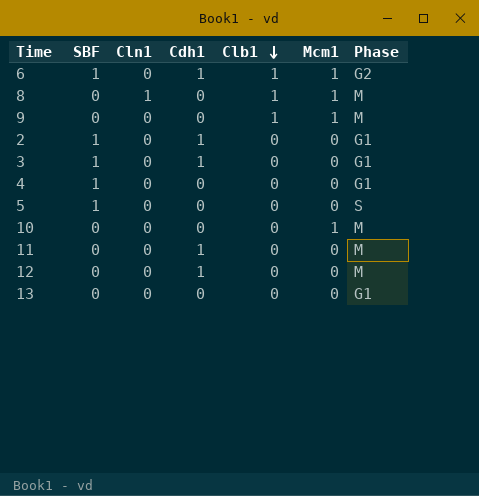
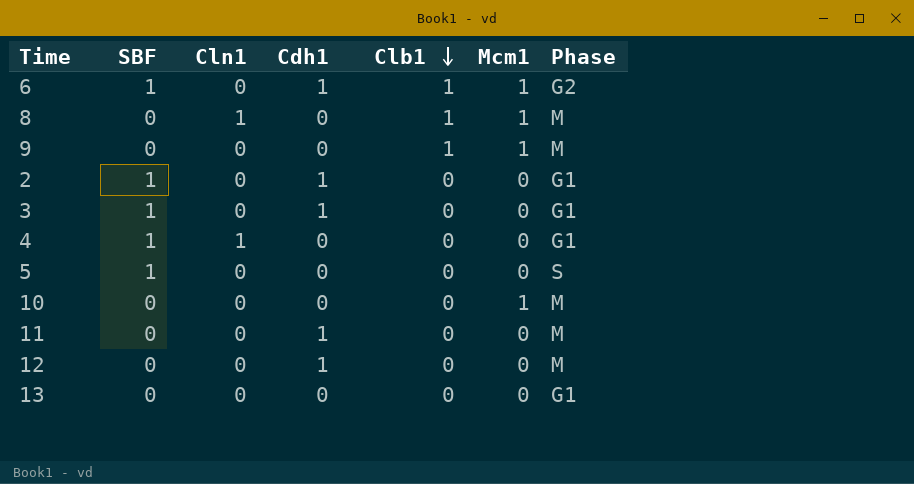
4 | Cln1: 0 -> 1

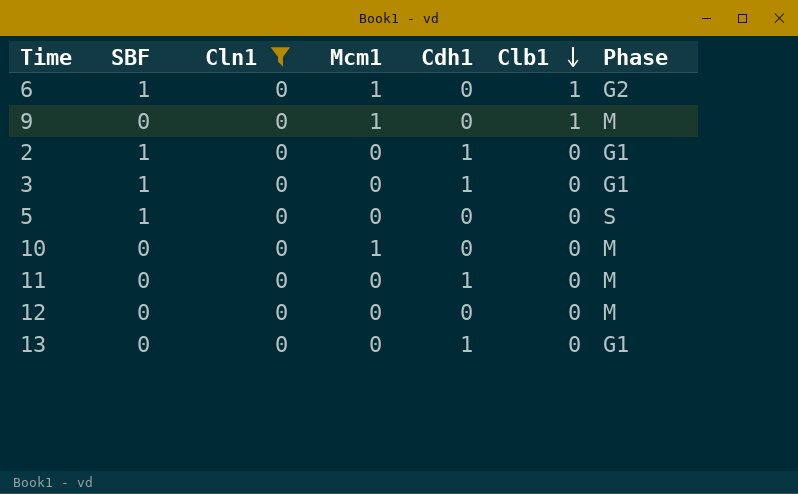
filter: none -> Cln1 = 0
column Mcm1 | position: 6 -> 4
6 | Cdh1: 1 -> 0
12 | Cdh1: 1 -> 0
13 | Cdh1: 0 -> 1

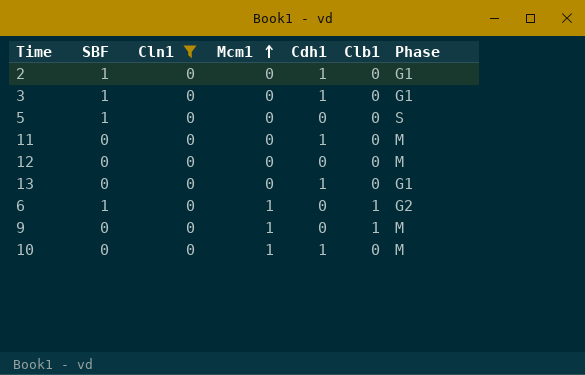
row order: Clb1 descending -> Mcm1 ascending
10 | Cdh1: 0 -> 1

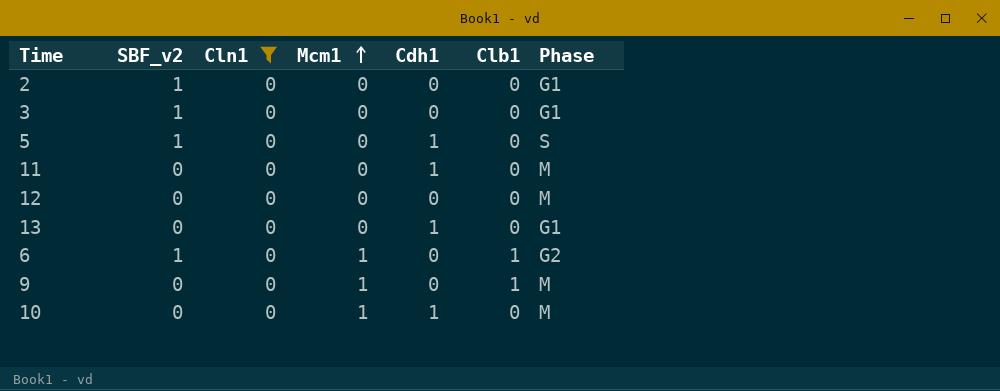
column name: SBF -> SBF_v2
2 | Cdh1: 1 -> 0
3 | Cdh1: 1 -> 0
5 | Cdh1: 0 -> 1

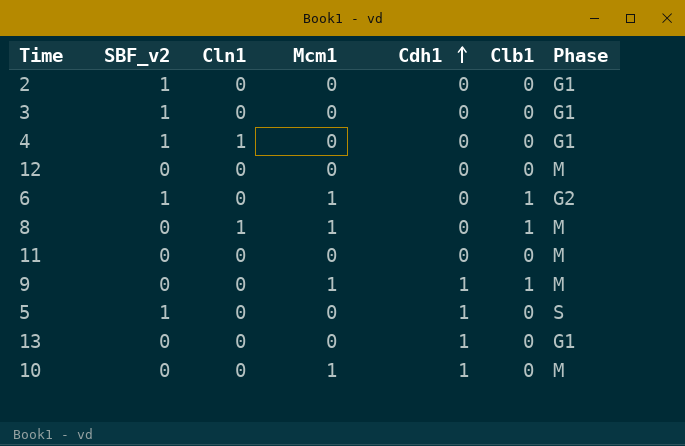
filter: Cln1 = 0 -> none
row order: Mcm1 ascending -> Cdh1 ascending
11 | Cdh1: 1 -> 0
9 | Cdh1: 0 -> 1

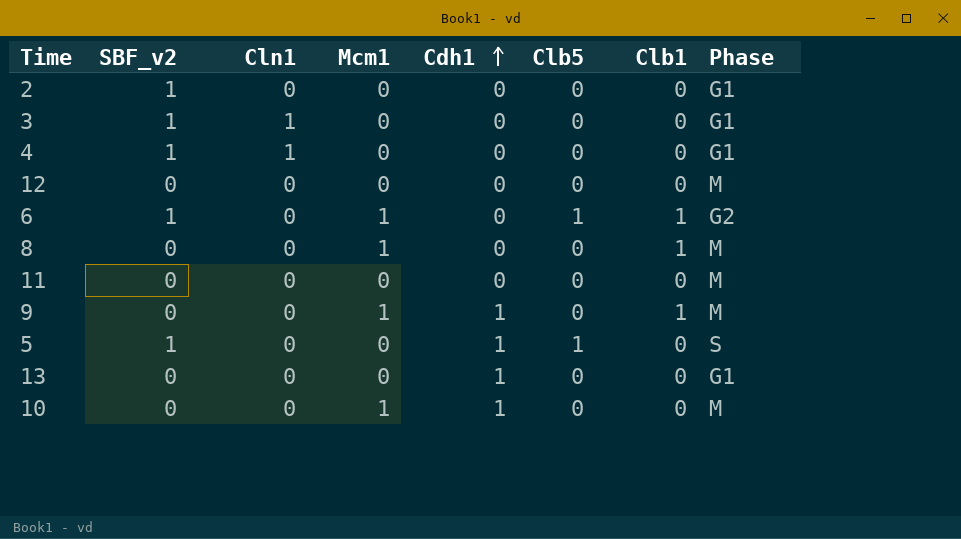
column Clb5 | position: none -> 6
3 | Cln1: 0 -> 1
8 | Cln1: 1 -> 0

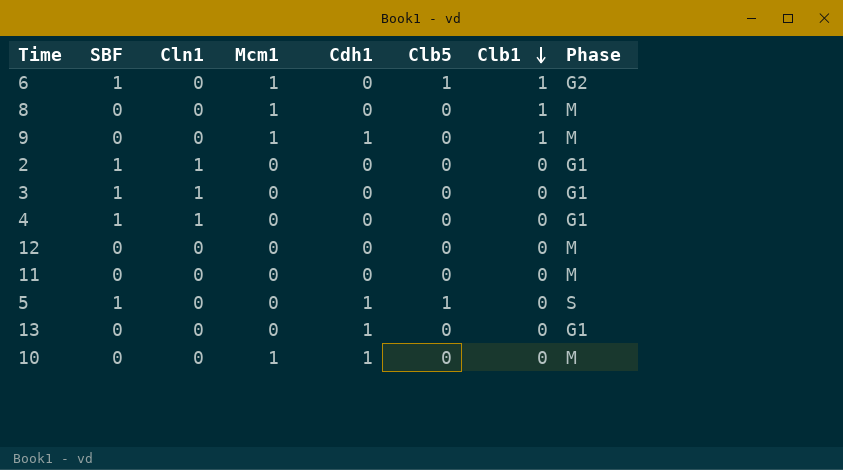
row order: Cdh1 ascending -> Clb1 descending
column name: SBF_v2 -> SBF
2 | Cln1: 0 -> 1

